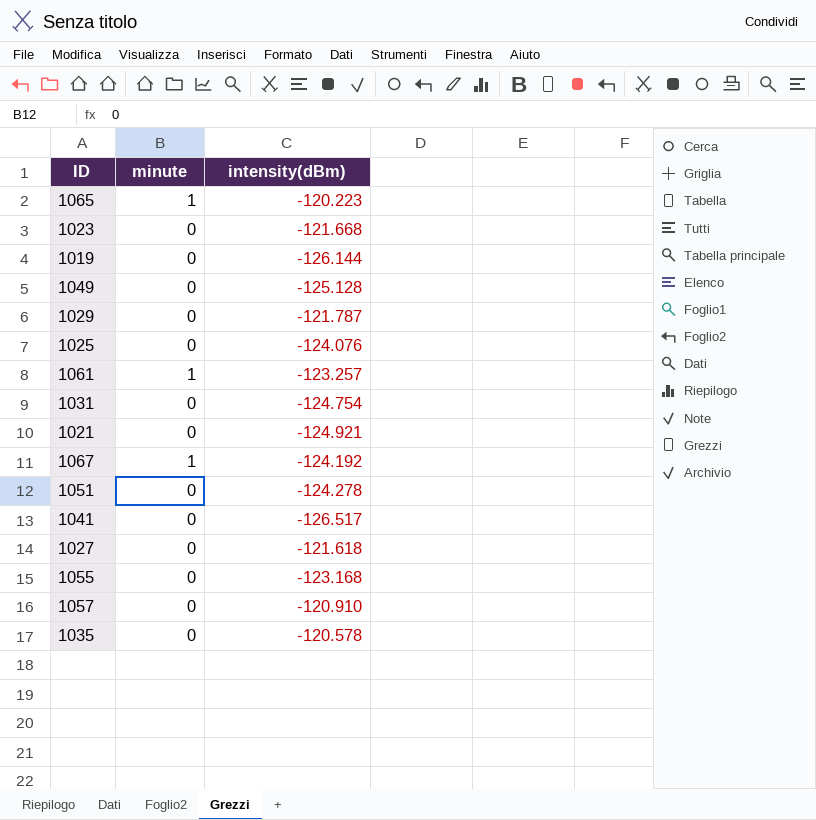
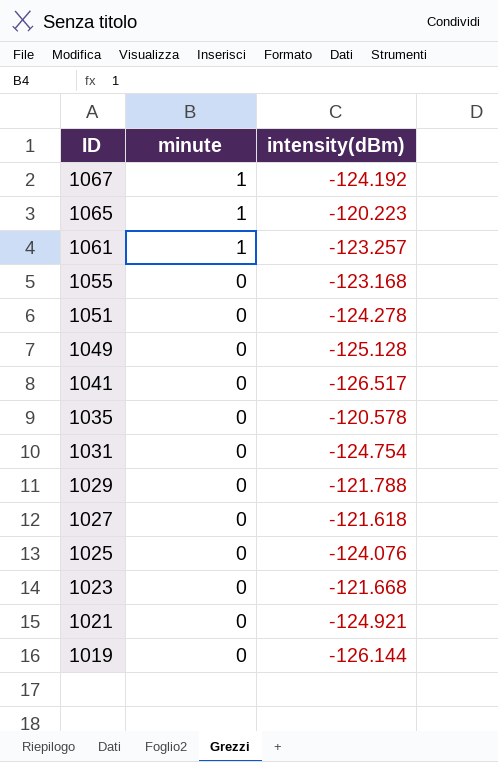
row order: none -> ID descending
row 1057: 0 | -120.910 -> none
1029 | intensity(dBm): -121.787 -> -121.788

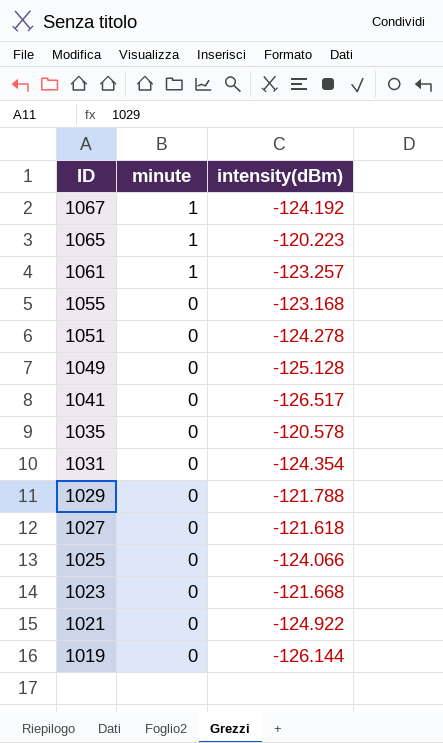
1031 | intensity(dBm): -124.754 -> -124.354
1025 | intensity(dBm): -124.076 -> -124.066
1021 | intensity(dBm): -124.921 -> -124.922

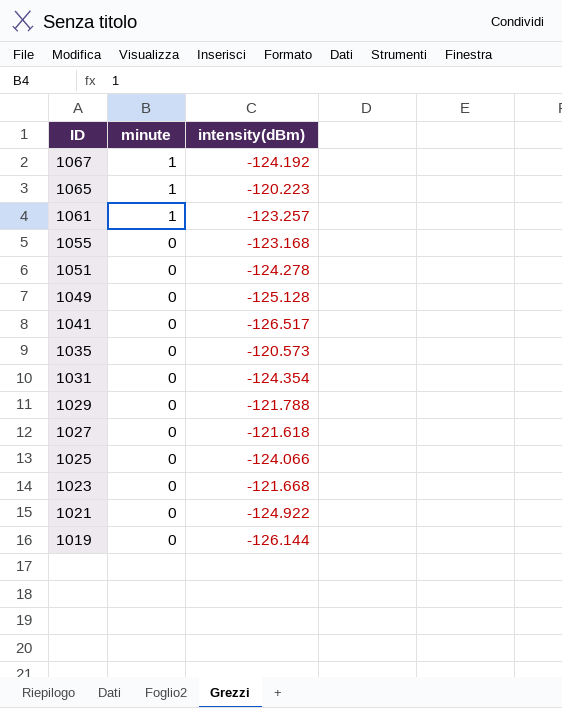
1035 | intensity(dBm): -120.578 -> -120.573

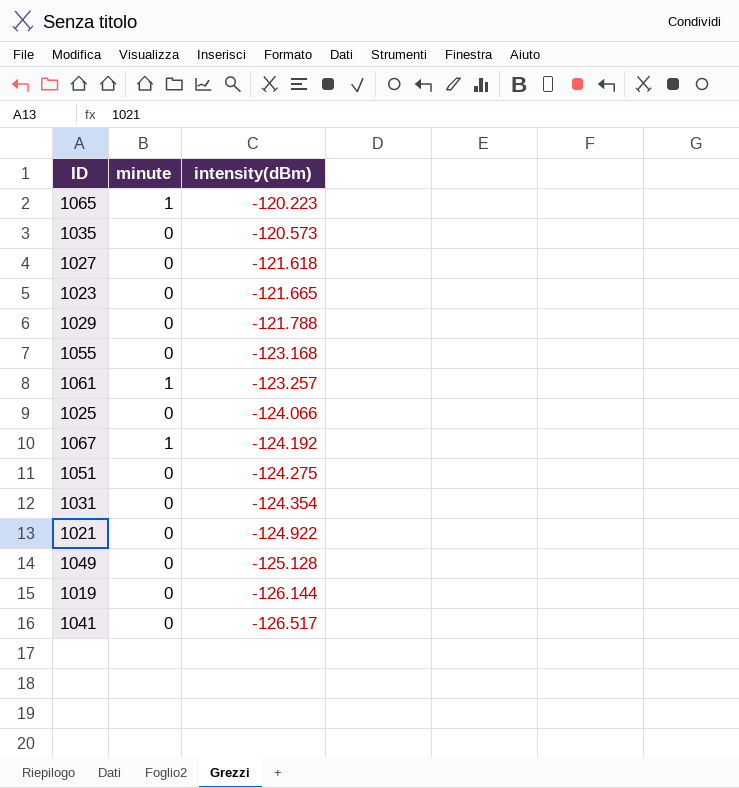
row order: ID descending -> intensity(dBm) descending
1023 | intensity(dBm): -121.668 -> -121.665
1051 | intensity(dBm): -124.278 -> -124.275

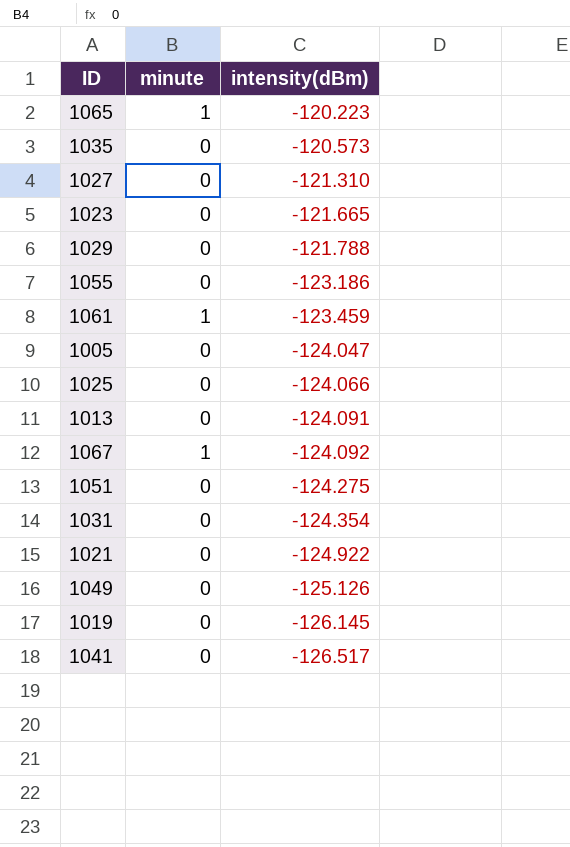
1027 | intensity(dBm): -121.618 -> -121.310
1055 | intensity(dBm): -123.168 -> -123.186
1061 | intensity(dBm): -123.257 -> -123.459
row 1005: none -> 0 | -124.047
row 1013: none -> 0 | -124.091
1067 | intensity(dBm): -124.192 -> -124.092
1049 | intensity(dBm): -125.128 -> -125.126
1019 | intensity(dBm): -126.144 -> -126.145

